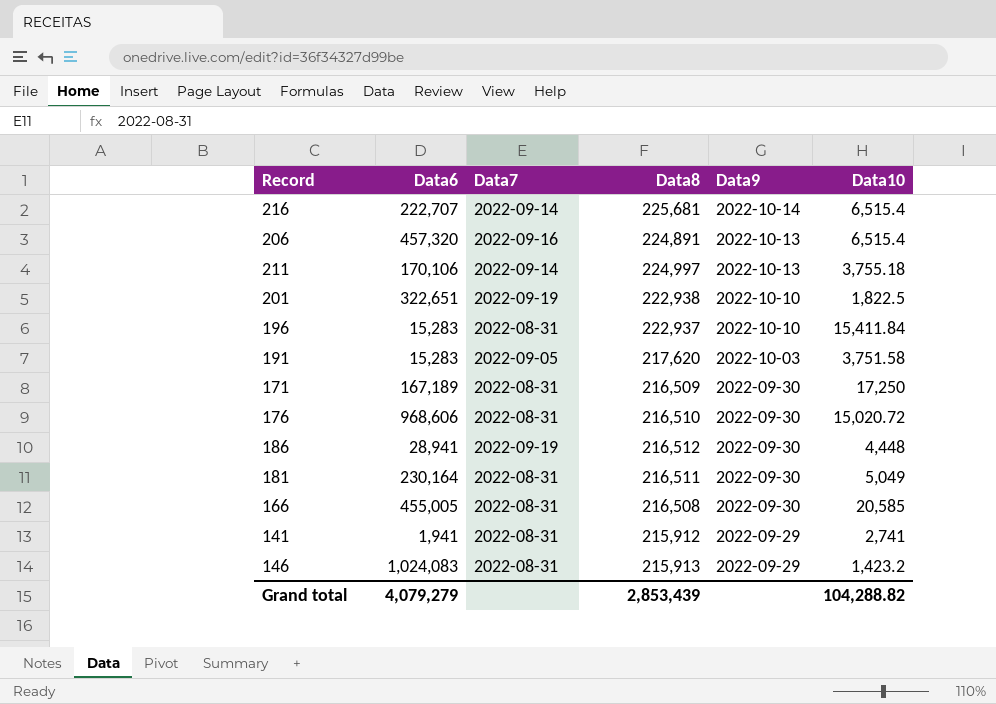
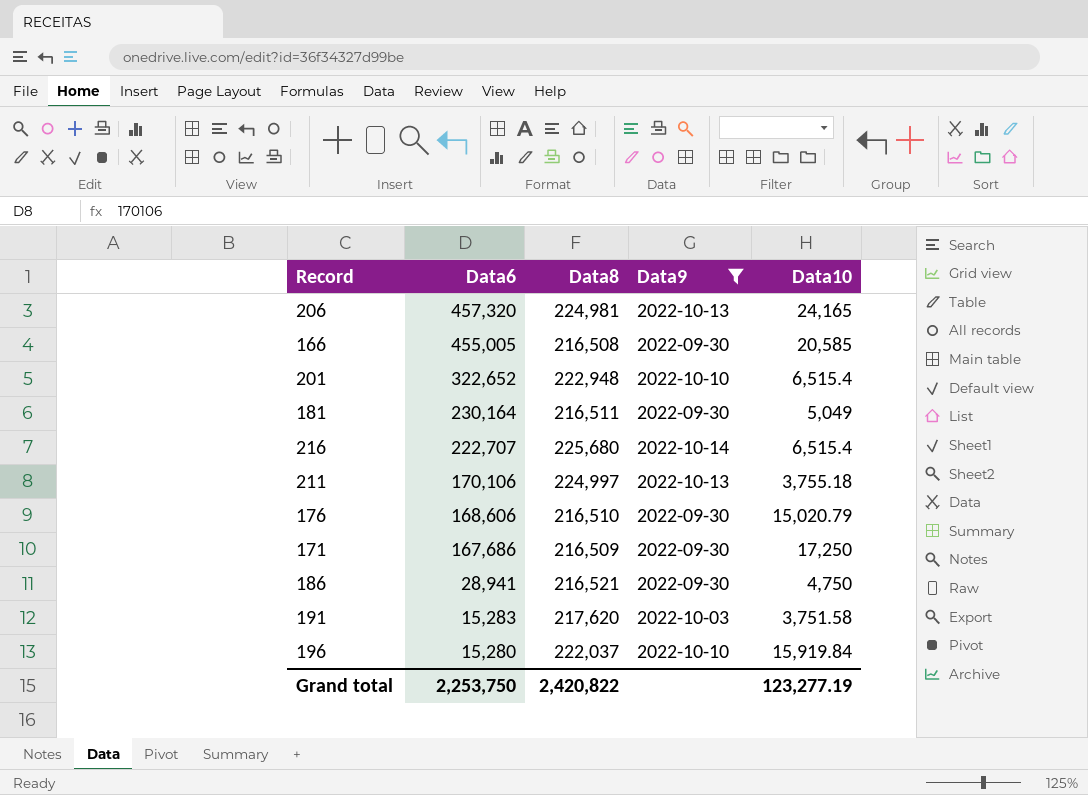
filter: none -> Data9 != 2022-09-29
row order: Data9 descending -> Data6 descending
column Data7 | position: 3 -> none
206 | Data8: 224,891 -> 224,981
206 | Data10: 6,515.4 -> 24,165
201 | Data6: 322,651 -> 322,652
201 | Data8: 222,938 -> 222,948
201 | Data10: 1,822.5 -> 6,515.4
216 | Data8: 225,681 -> 225,680
176 | Data6: 968,606 -> 168,606
176 | Data10: 15,020.72 -> 15,020.79
171 | Data6: 167,189 -> 167,686
186 | Data8: 216,512 -> 216,521
186 | Data10: 4,448 -> 4,750
196 | Data6: 15,283 -> 15,280
196 | Data8: 222,937 -> 222,037
196 | Data10: 15,411.84 -> 15,919.84
Grand total | Data6: 4,079,279 -> 2,253,750
Grand total | Data8: 2,853,439 -> 2,420,822
Grand total | Data10: 104,288.82 -> 123,277.19

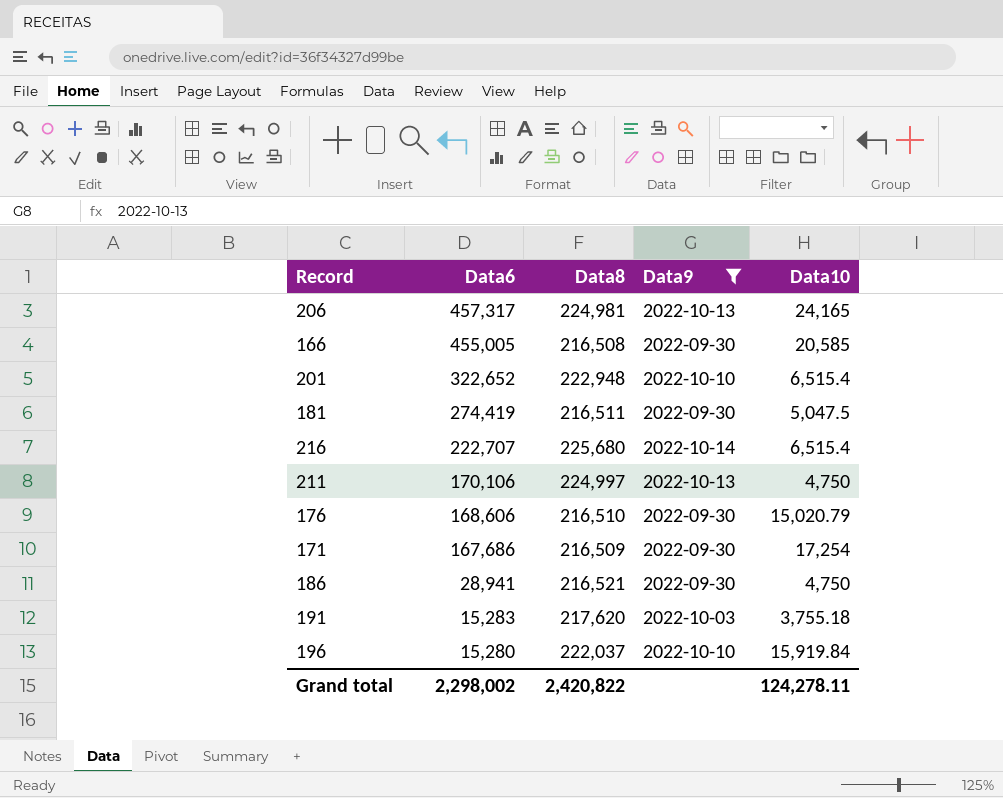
206 | Data6: 457,320 -> 457,317
181 | Data6: 230,164 -> 274,419
181 | Data10: 5,049 -> 5,047.5
211 | Data10: 3,755.18 -> 4,750
171 | Data10: 17,250 -> 17,254
191 | Data10: 3,751.58 -> 3,755.18
Grand total | Data6: 2,253,750 -> 2,298,002
Grand total | Data10: 123,277.19 -> 124,278.11

